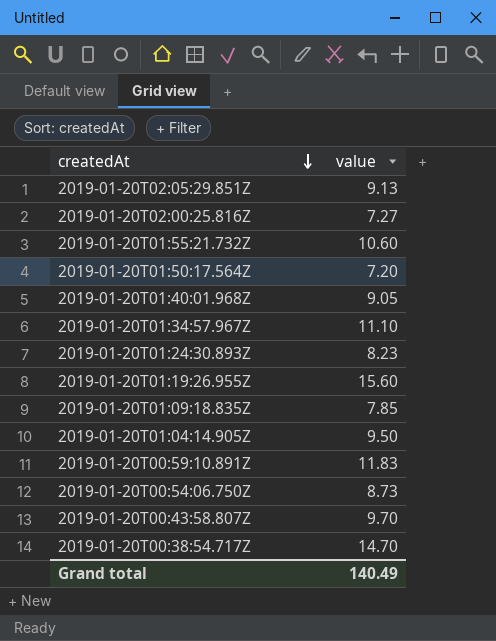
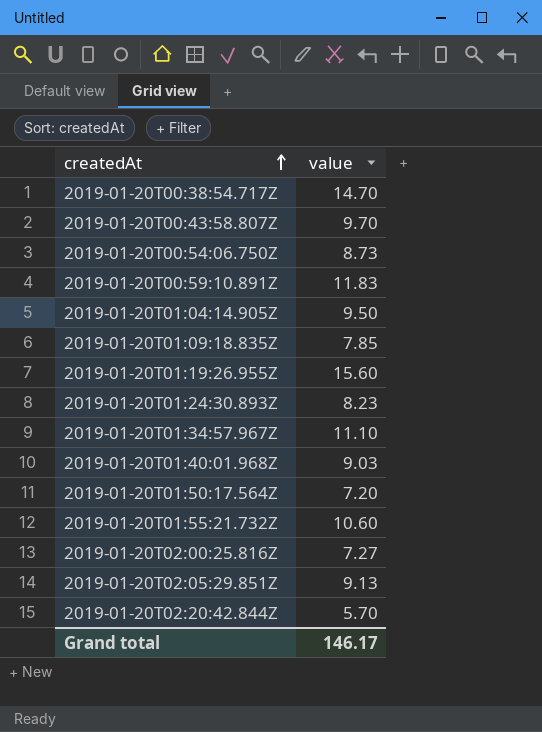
row order: createdAt descending -> createdAt ascending
2019-01-20T01:40:01.968Z | value: 9.05 -> 9.03
row 2019-01-20T02:20:42.844Z: none -> 5.70
Grand total | value: 140.49 -> 146.17

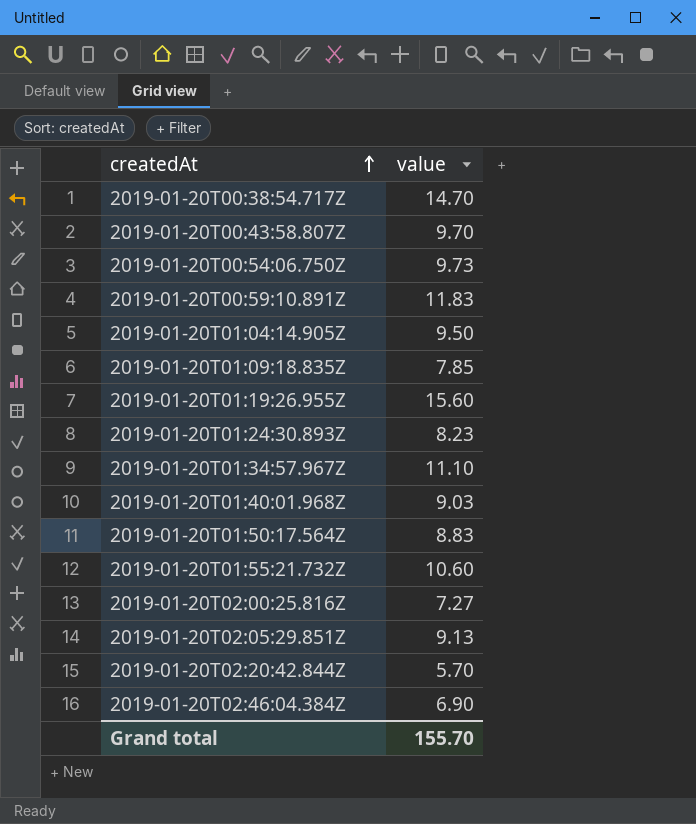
2019-01-20T00:54:06.750Z | value: 8.73 -> 9.73
2019-01-20T01:50:17.564Z | value: 7.20 -> 8.83
row 2019-01-20T02:46:04.384Z: none -> 6.90
Grand total | value: 146.17 -> 155.70

